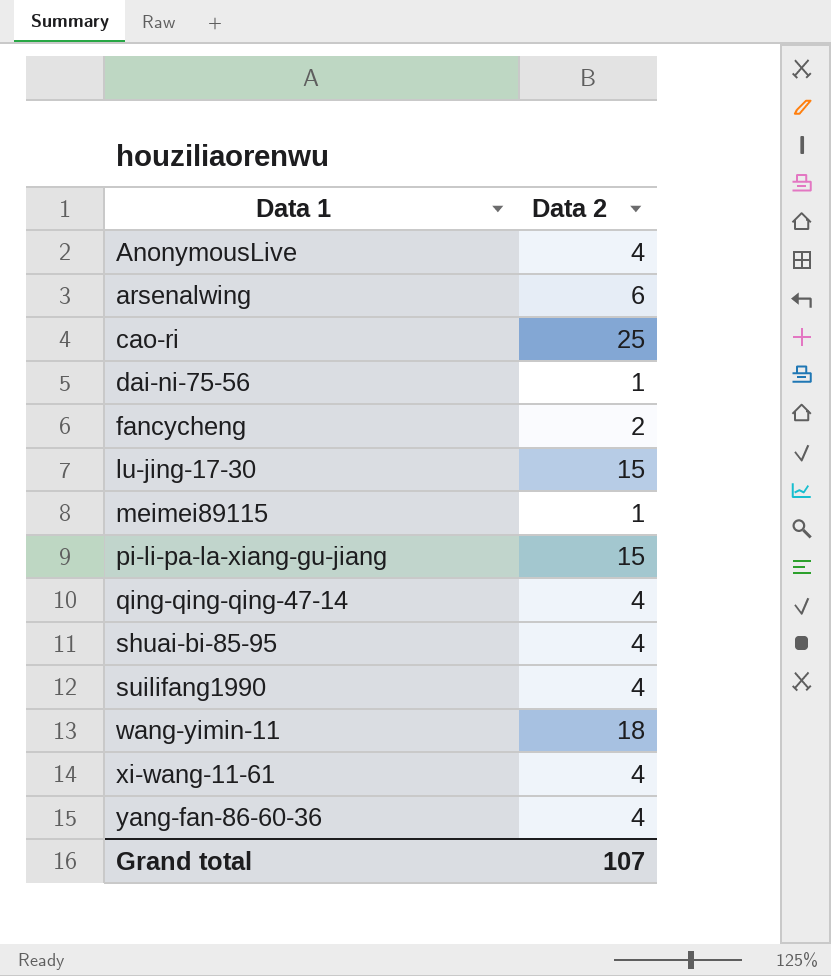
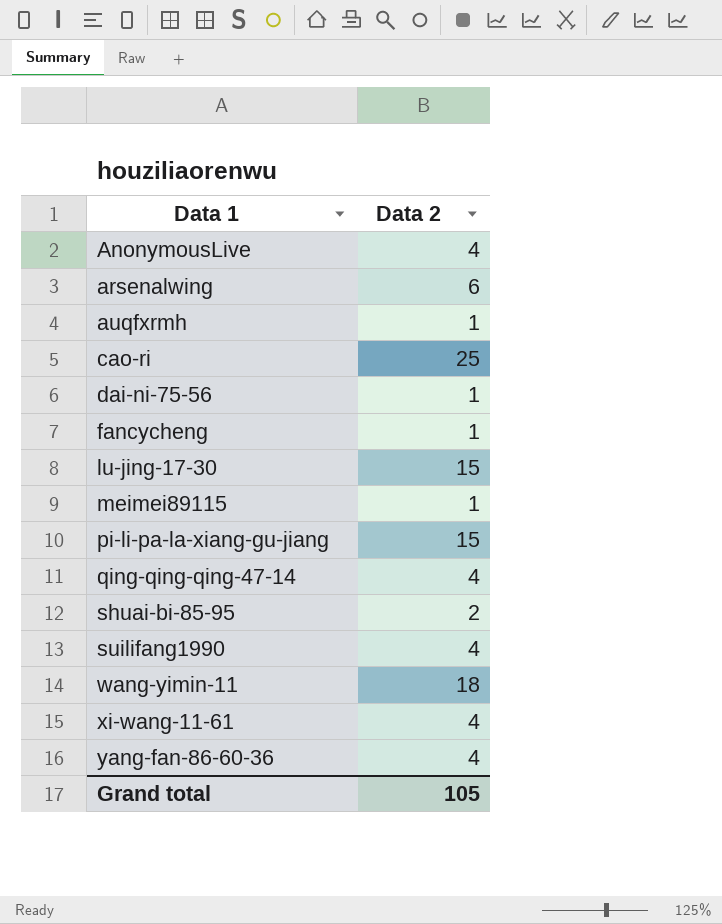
row auqfxrmh: none -> 1
fancycheng | Data 2: 2 -> 1
shuai-bi-85-95 | Data 2: 4 -> 2
Grand total | Data 2: 107 -> 105

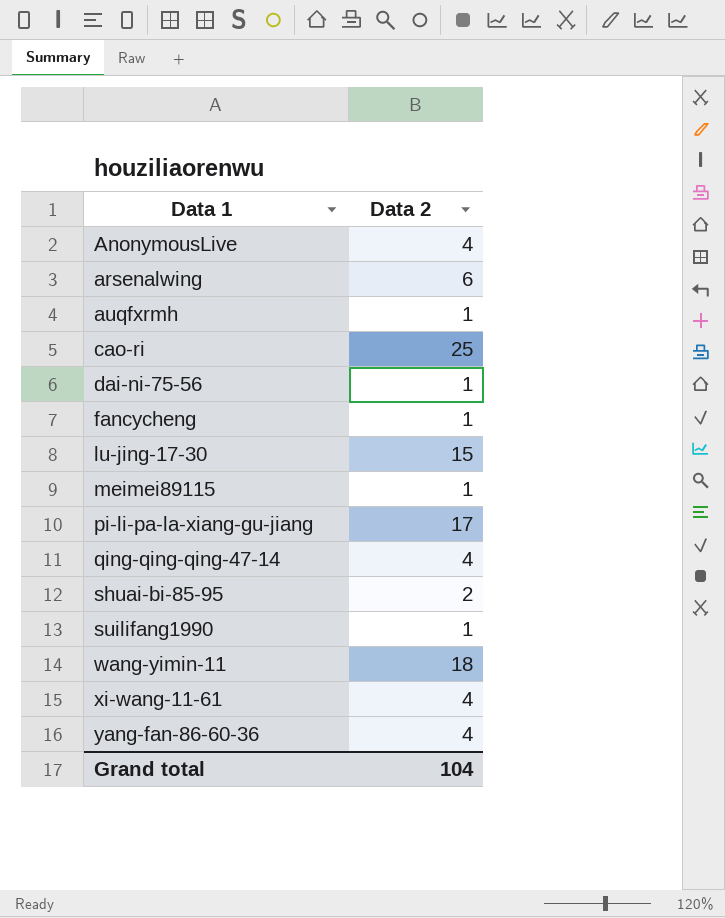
pi-li-pa-la-xiang-gu-jiang | Data 2: 15 -> 17
suilifang1990 | Data 2: 4 -> 1
Grand total | Data 2: 105 -> 104

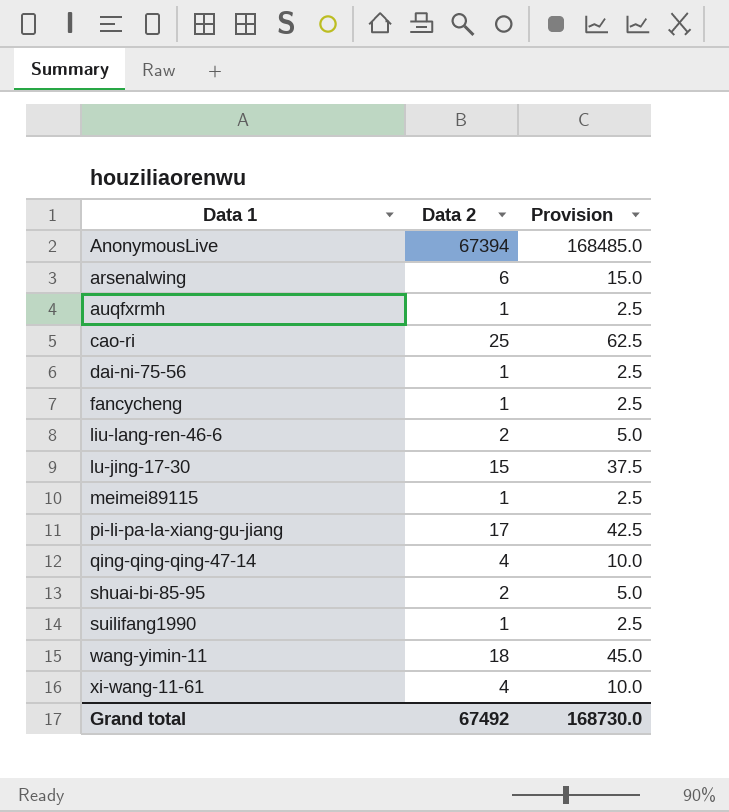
column Provision | formula: none -> [Data 2] * 2.5
row yang-fan-86-60-36: 4 -> none
AnonymousLive | Data 2: 4 -> 67394
row liu-lang-ren-46-6: none -> 2 | 5.0
Grand total | Data 2: 104 -> 67492

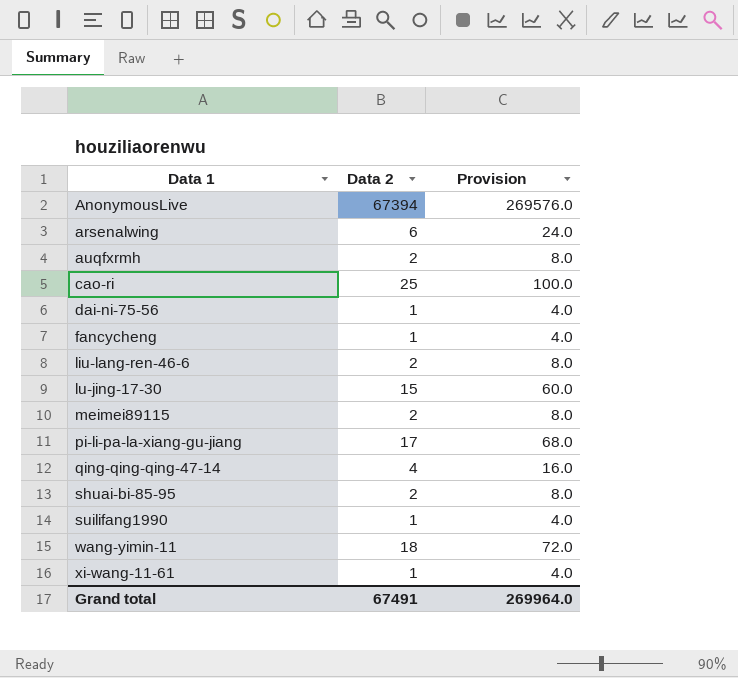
column Provision | formula: [Data 2] * 2.5 -> [Data 2] * 4
auqfxrmh | Data 2: 1 -> 2
meimei89115 | Data 2: 1 -> 2
xi-wang-11-61 | Data 2: 4 -> 1
Grand total | Data 2: 67492 -> 67491
Grand total | Provision: 168730.0 -> 269964.0

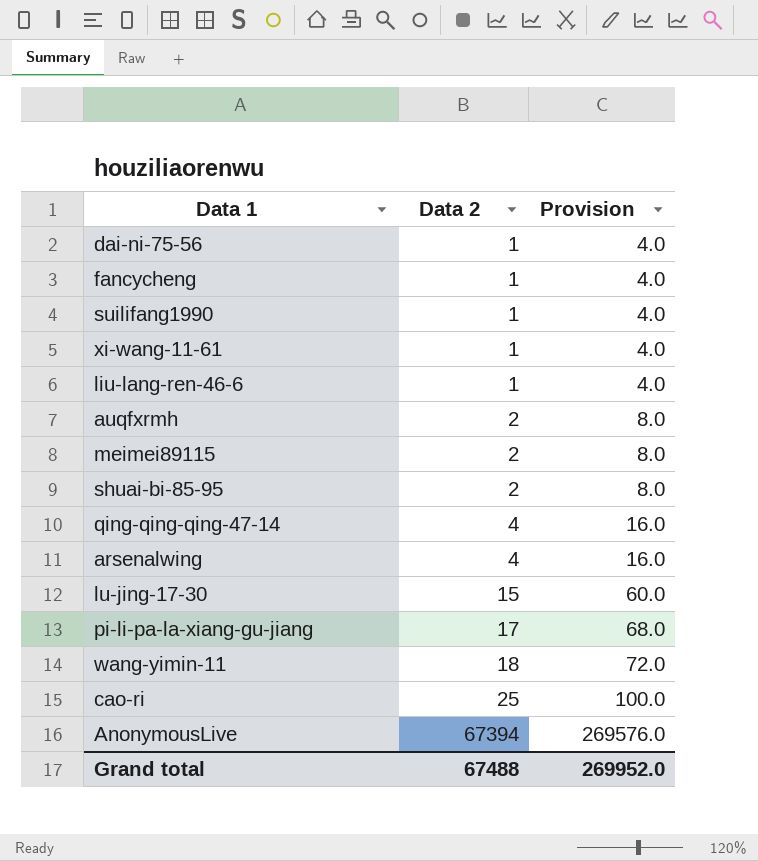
row order: Data 1 ascending -> Data 2 ascending
liu-lang-ren-46-6 | Data 2: 2 -> 1
liu-lang-ren-46-6 | Provision: 8.0 -> 4.0
arsenalwing | Data 2: 6 -> 4
arsenalwing | Provision: 24.0 -> 16.0
Grand total | Data 2: 67491 -> 67488
Grand total | Provision: 269964.0 -> 269952.0

